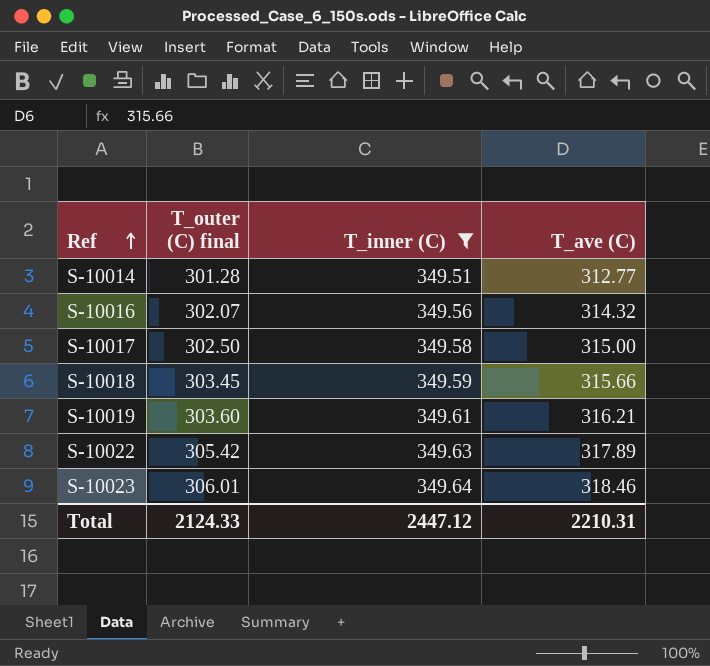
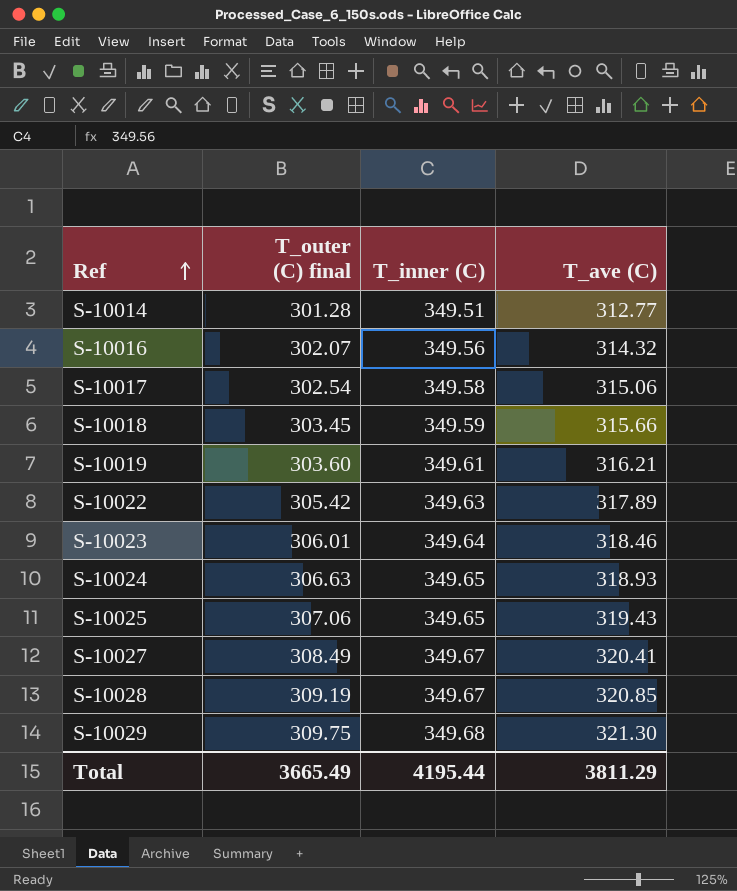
filter: T_inner (C) <= 349.64 -> none
S-10017 | T_outer (C) final: 302.50 -> 302.54
S-10017 | T_ave (C): 315.00 -> 315.06
Total | T_outer (C) final: 2124.33 -> 3665.49
Total | T_inner (C): 2447.12 -> 4195.44
Total | T_ave (C): 2210.31 -> 3811.29

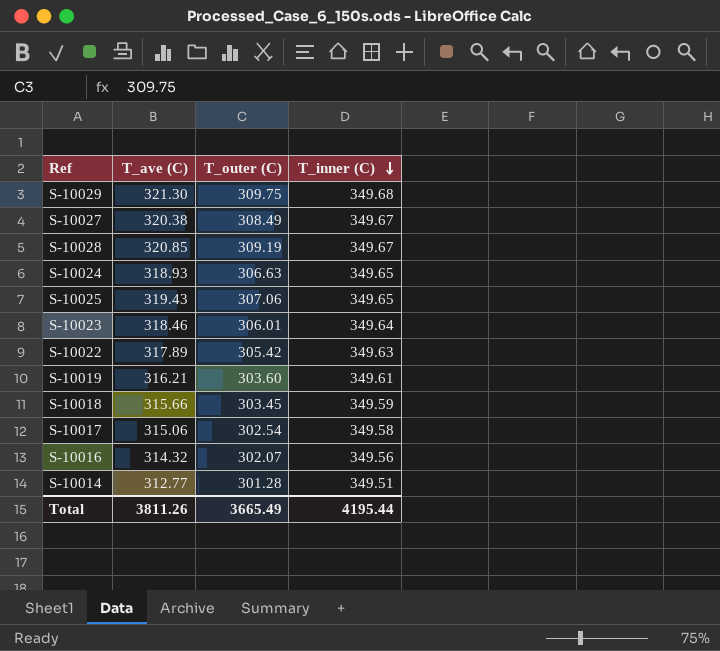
row order: Ref ascending -> T_inner (C) descending
column T_ave (C) | position: 4 -> 2
column name: T_outer (C) final -> T_outer (C)
S-10027 | T_ave (C): 320.41 -> 320.38
Total | T_ave (C): 3811.29 -> 3811.26

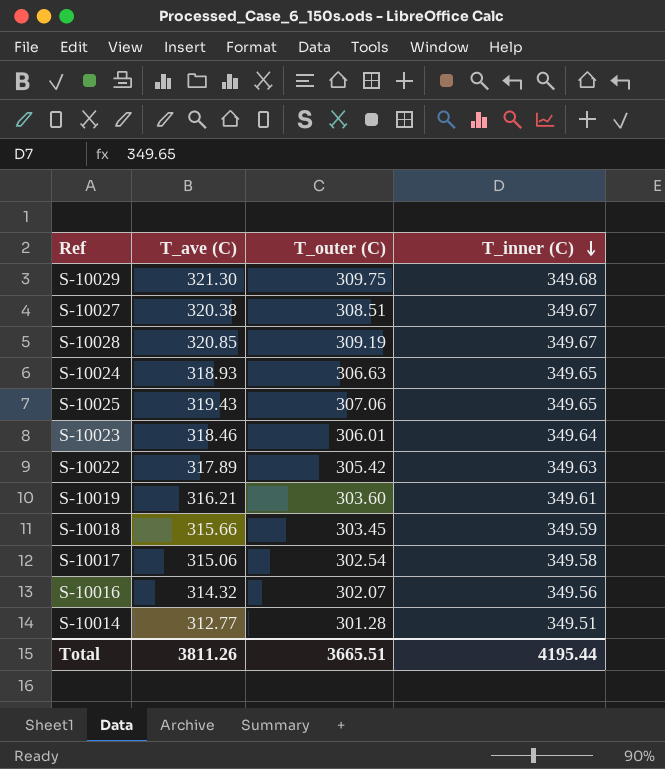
S-10027 | T_outer (C): 308.49 -> 308.51
Total | T_outer (C): 3665.49 -> 3665.51

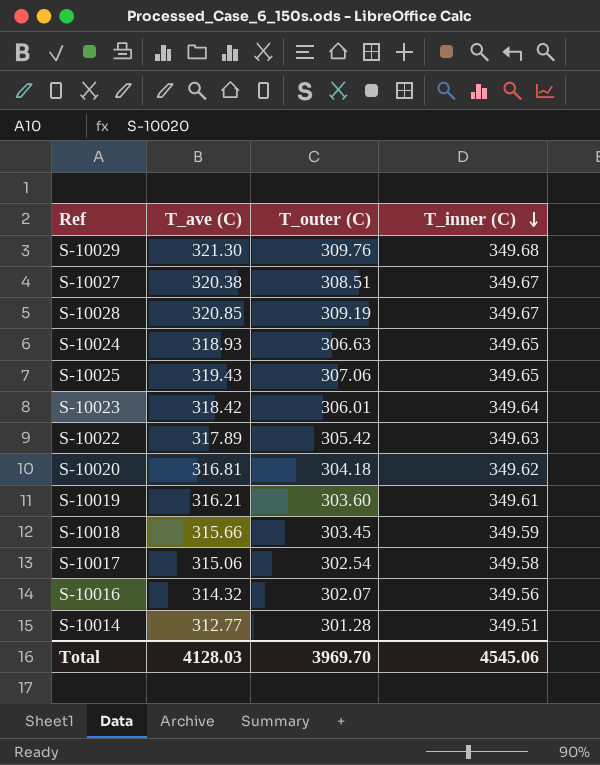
S-10029 | T_outer (C): 309.75 -> 309.76
S-10023 | T_ave (C): 318.46 -> 318.42
row S-10020: none -> 316.81 | 304.18 | 349.62
Total | T_ave (C): 3811.26 -> 4128.03
Total | T_outer (C): 3665.51 -> 3969.70
Total | T_inner (C): 4195.44 -> 4545.06

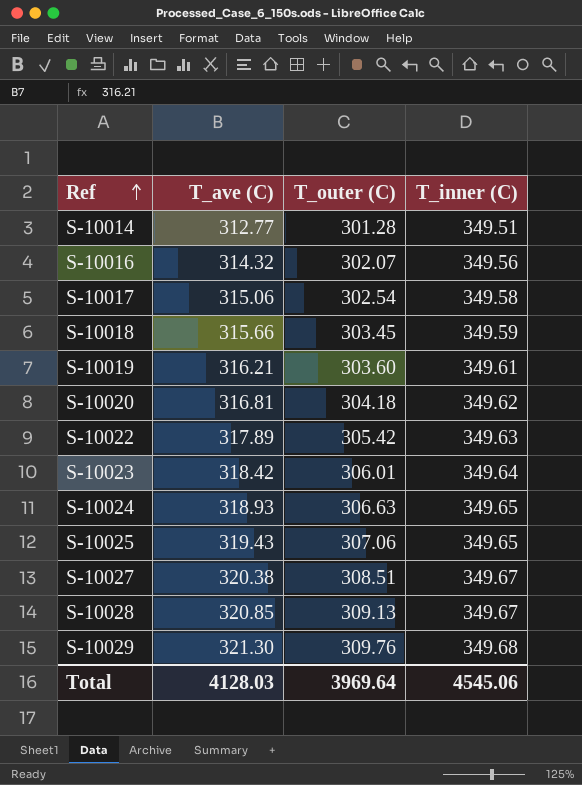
row order: T_inner (C) descending -> Ref ascending
S-10028 | T_outer (C): 309.19 -> 309.13
Total | T_outer (C): 3969.70 -> 3969.64

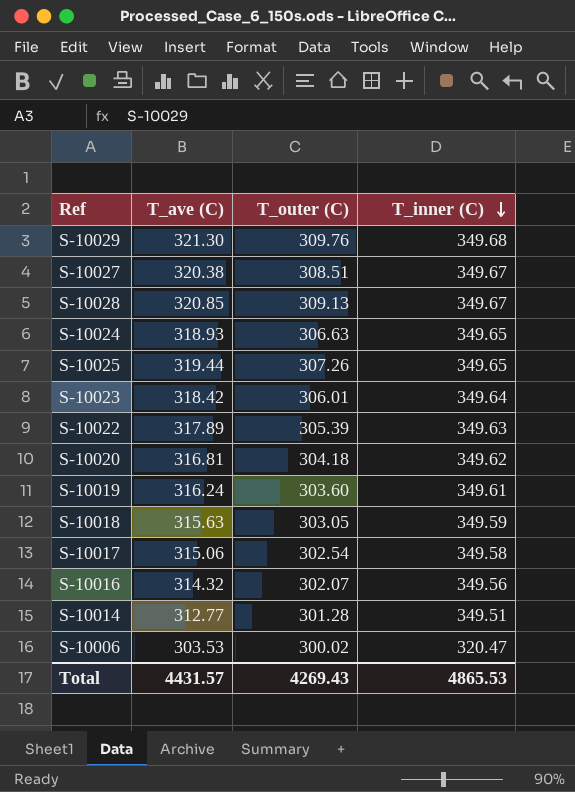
row order: Ref ascending -> T_inner (C) descending
S-10025 | T_ave (C): 319.43 -> 319.44
S-10025 | T_outer (C): 307.06 -> 307.26
S-10022 | T_outer (C): 305.42 -> 305.39
S-10019 | T_ave (C): 316.21 -> 316.24
S-10018 | T_ave (C): 315.66 -> 315.63
S-10018 | T_outer (C): 303.45 -> 303.05
row S-10006: none -> 303.53 | 300.02 | 320.47
Total | T_ave (C): 4128.03 -> 4431.57
Total | T_outer (C): 3969.64 -> 4269.43
Total | T_inner (C): 4545.06 -> 4865.53

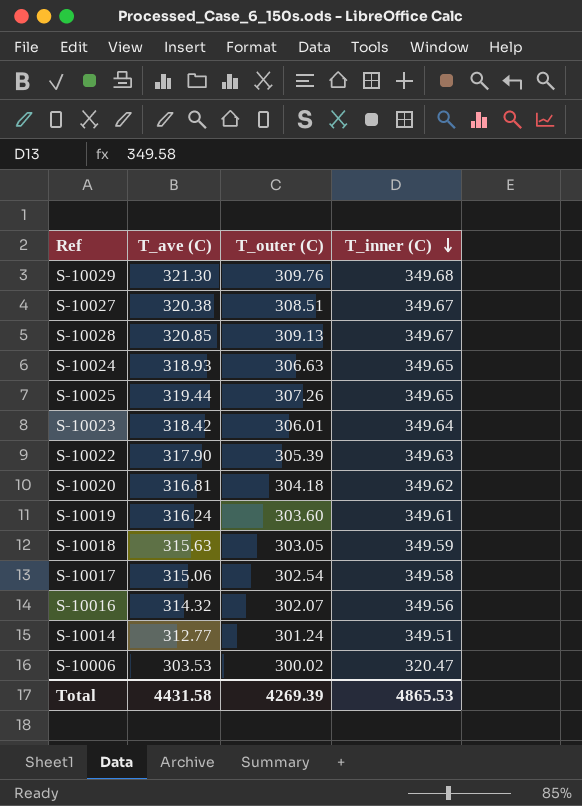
S-10022 | T_ave (C): 317.89 -> 317.90
S-10014 | T_outer (C): 301.28 -> 301.24
Total | T_ave (C): 4431.57 -> 4431.58
Total | T_outer (C): 4269.43 -> 4269.39

